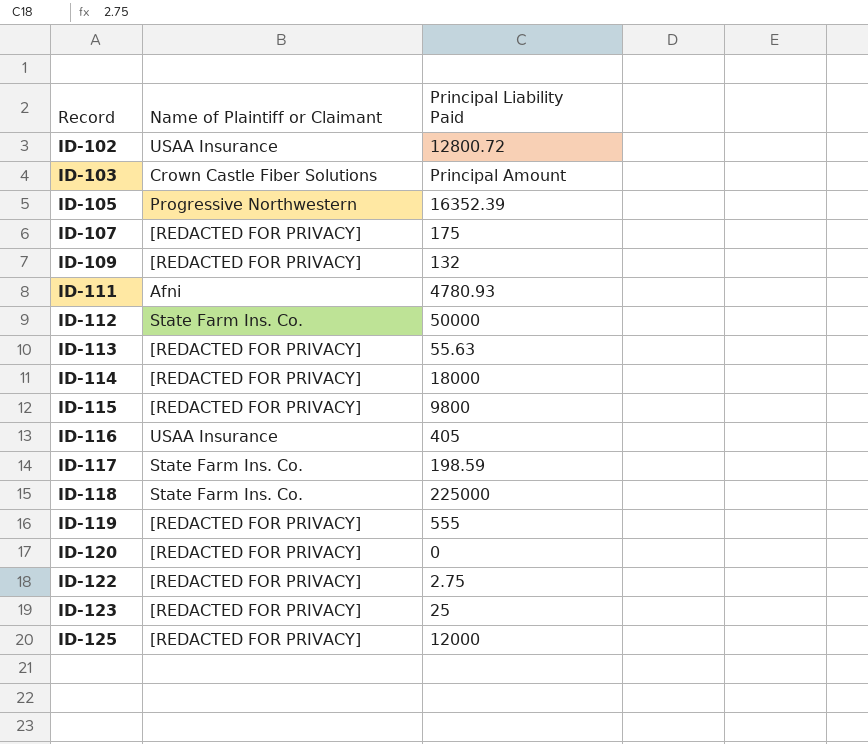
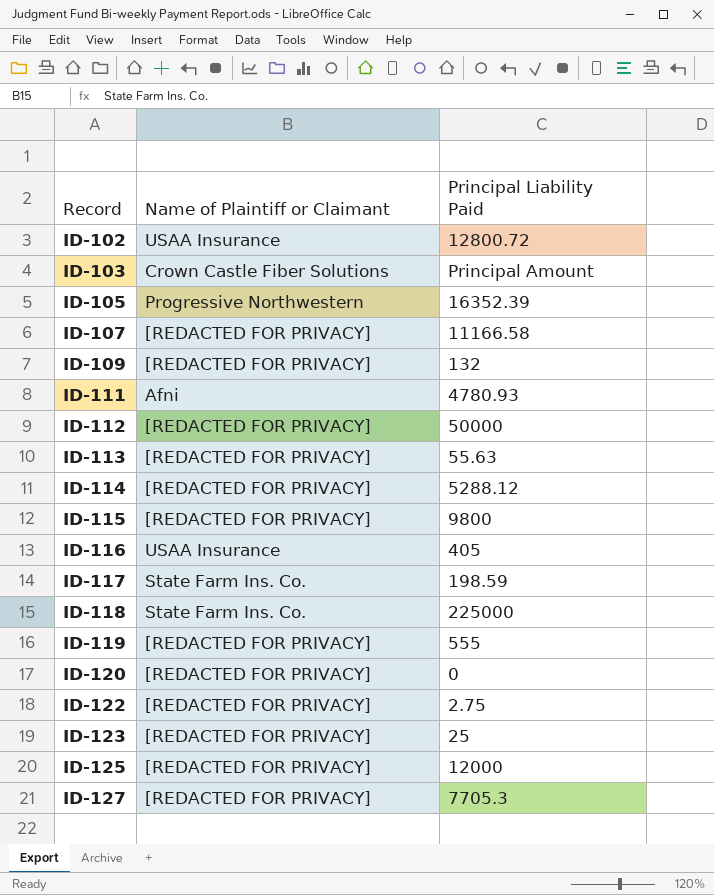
ID-107 | Principal Liability Paid: 175 -> 11166.58
ID-112 | Name of Plaintiff or Claimant: State Farm Ins. Co. -> [REDACTED FOR PRIVACY]
ID-114 | Principal Liability Paid: 18000 -> 5288.12
row ID-127: none -> [REDACTED FOR PRIVACY] | 7705.3

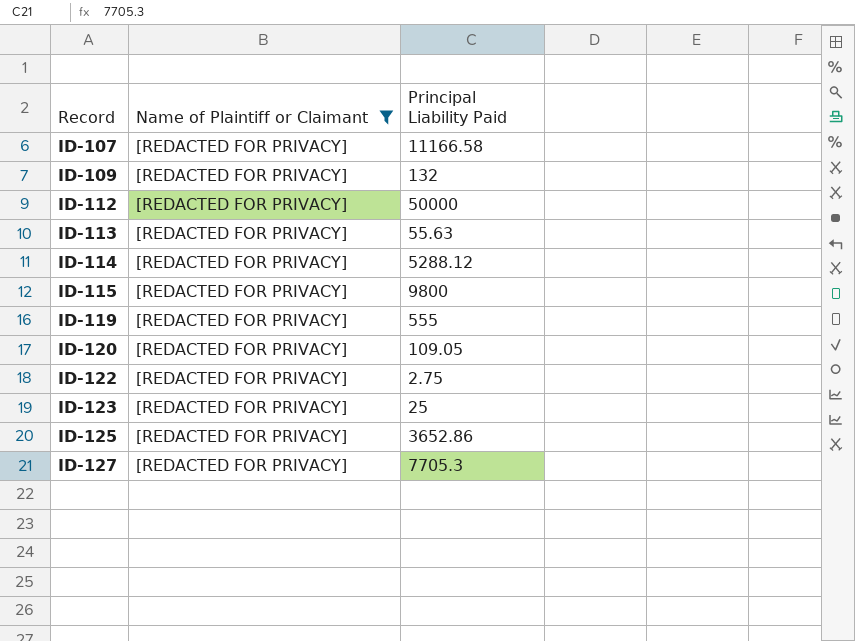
filter: none -> Name of Plaintiff or Claimant = [REDACTED FOR PRIVACY]
ID-120 | Principal Liability Paid: 0 -> 109.05
ID-125 | Principal Liability Paid: 12000 -> 3652.86

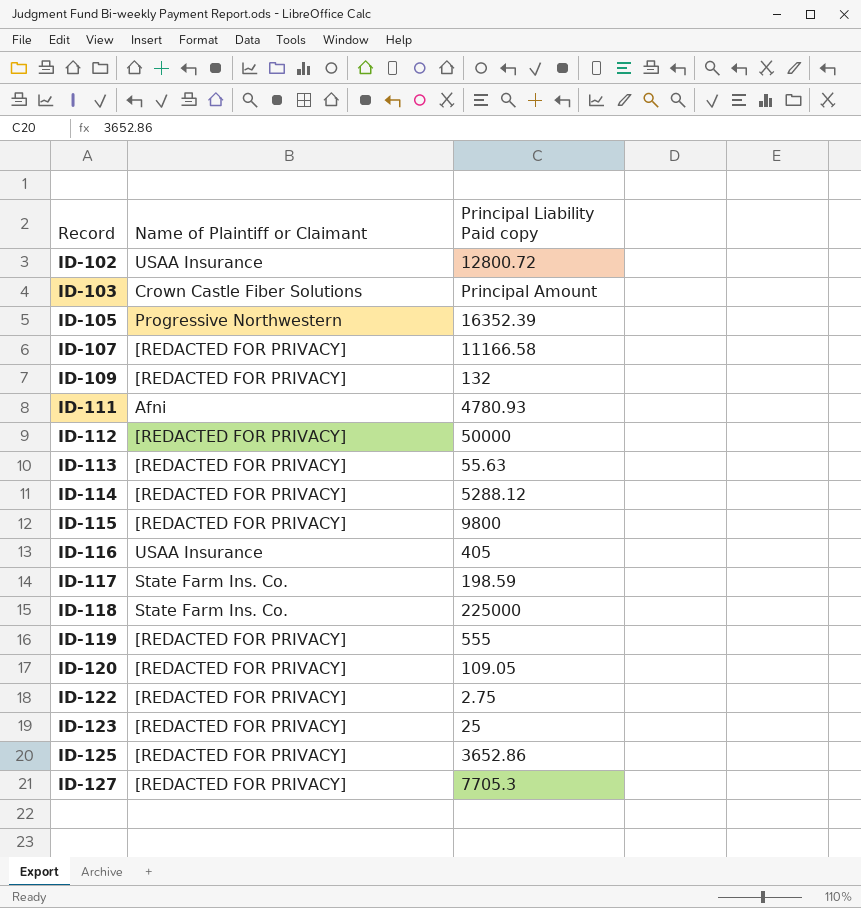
filter: Name of Plaintiff or Claimant = [REDACTED FOR PRIVACY] -> none
column name: Principal Liability Paid -> Principal Liability Paid copy

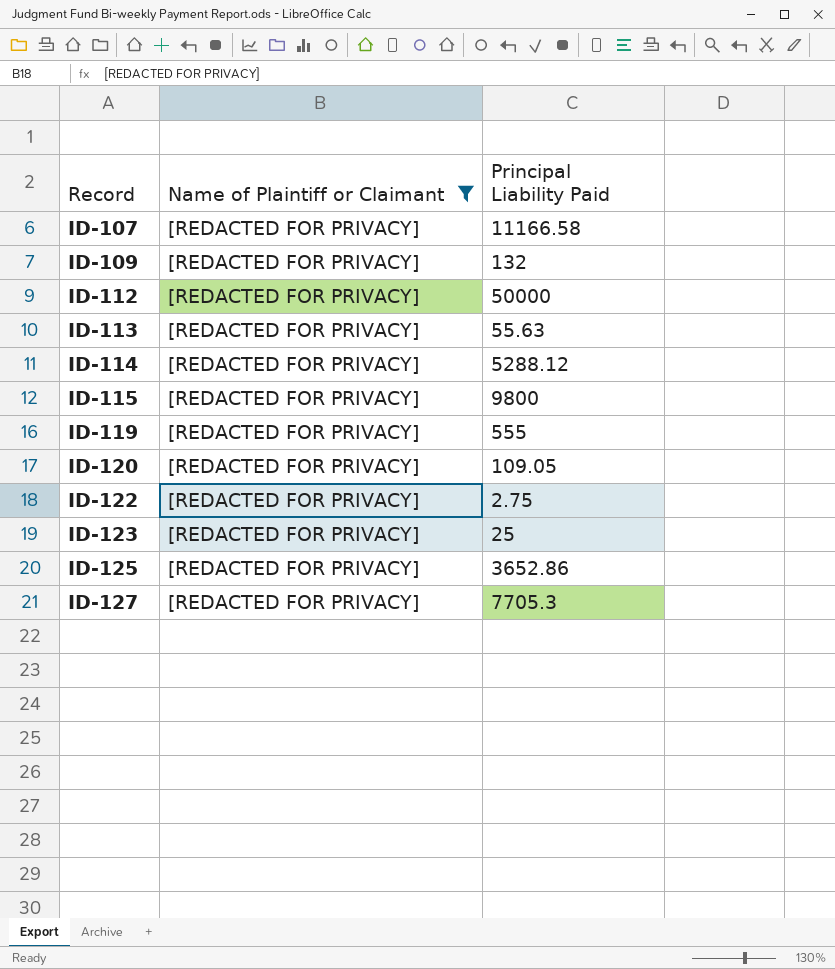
filter: none -> Name of Plaintiff or Claimant = [REDACTED FOR PRIVACY]
column name: Principal Liability Paid copy -> Principal Liability Paid

